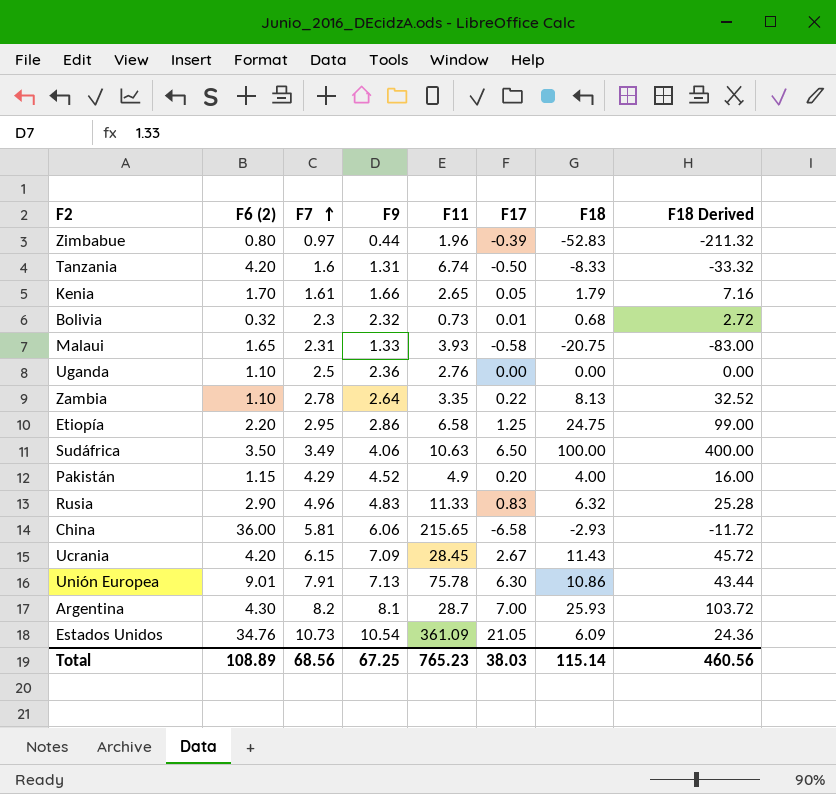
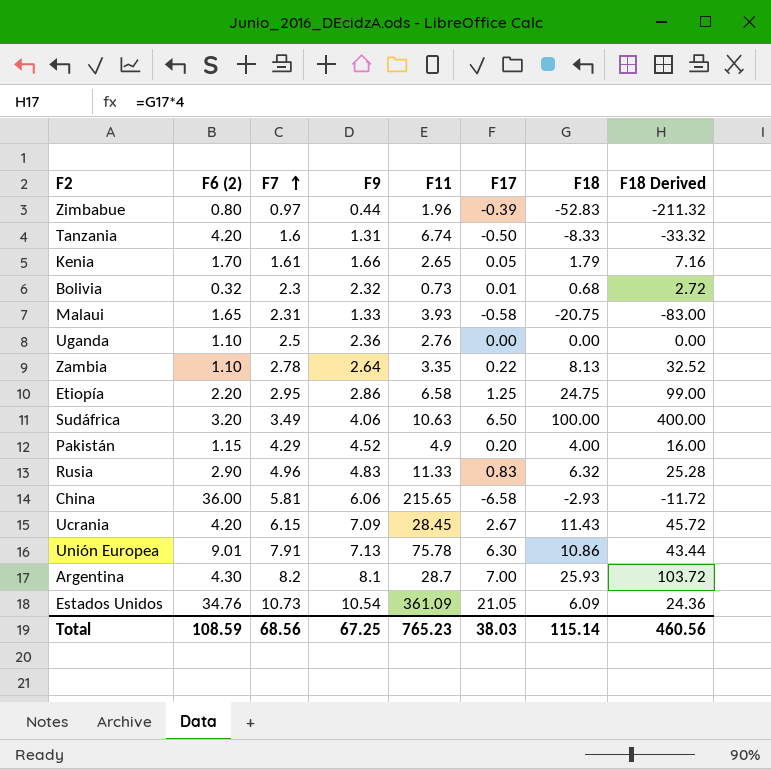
Sudáfrica | F6 (2): 3.50 -> 3.20
Total | F6 (2): 108.89 -> 108.59

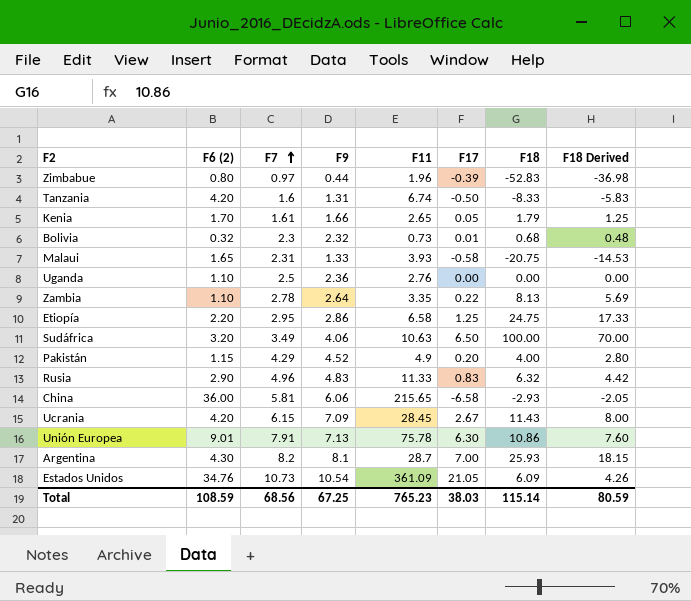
column F18 Derived | formula: [F18] * 4 -> [F18] * 0.7
Total | F18 Derived: 460.56 -> 80.59

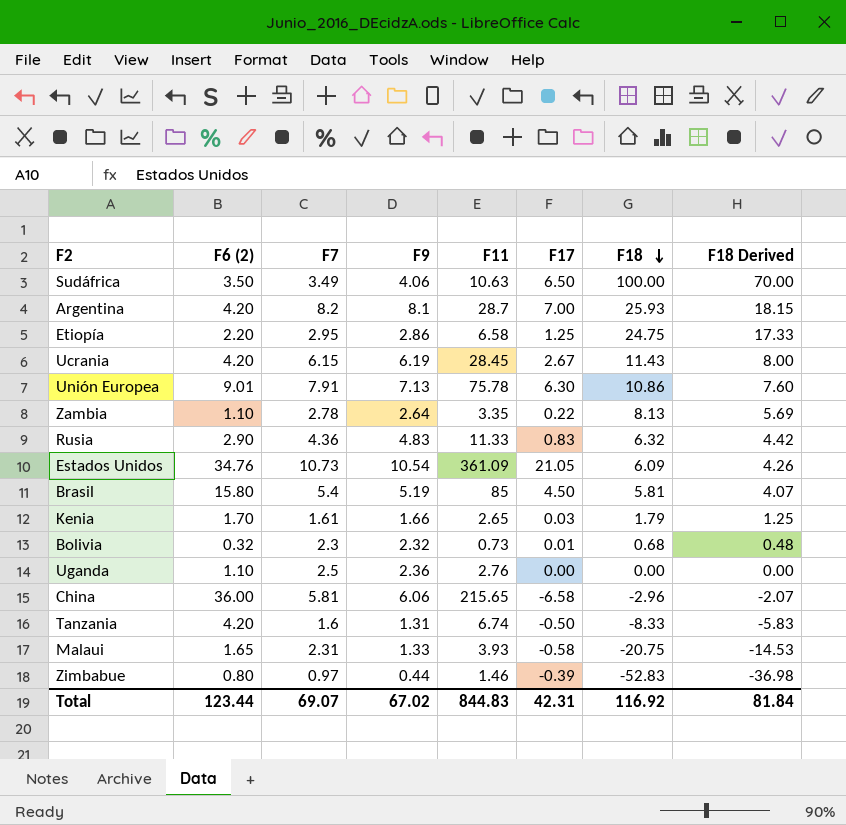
row order: F7 ascending -> F18 descending
row Pakistán: 1.15 | 4.29 | 4.52 | 4.9 | 0.20 | 4.00 | 2.80 -> none
Sudáfrica | F6 (2): 3.20 -> 3.50
Argentina | F6 (2): 4.30 -> 4.20
Ucrania | F9: 7.09 -> 6.19
Rusia | F7: 4.96 -> 4.36
row Brasil: none -> 15.80 | 5.4 | 5.19 | 85 | 4.50 | 5.81 | 4.07
Kenia | F17: 0.05 -> 0.03
China | F18: -2.93 -> -2.96
China | F18 Derived: -2.05 -> -2.07
Zimbabue | F11: 1.96 -> 1.46
Total | F6 (2): 108.59 -> 123.44
Total | F7: 68.56 -> 69.07
Total | F9: 67.25 -> 67.02
Total | F11: 765.23 -> 844.83
Total | F17: 38.03 -> 42.31
Total | F18: 115.14 -> 116.92
Total | F18 Derived: 80.59 -> 81.84

